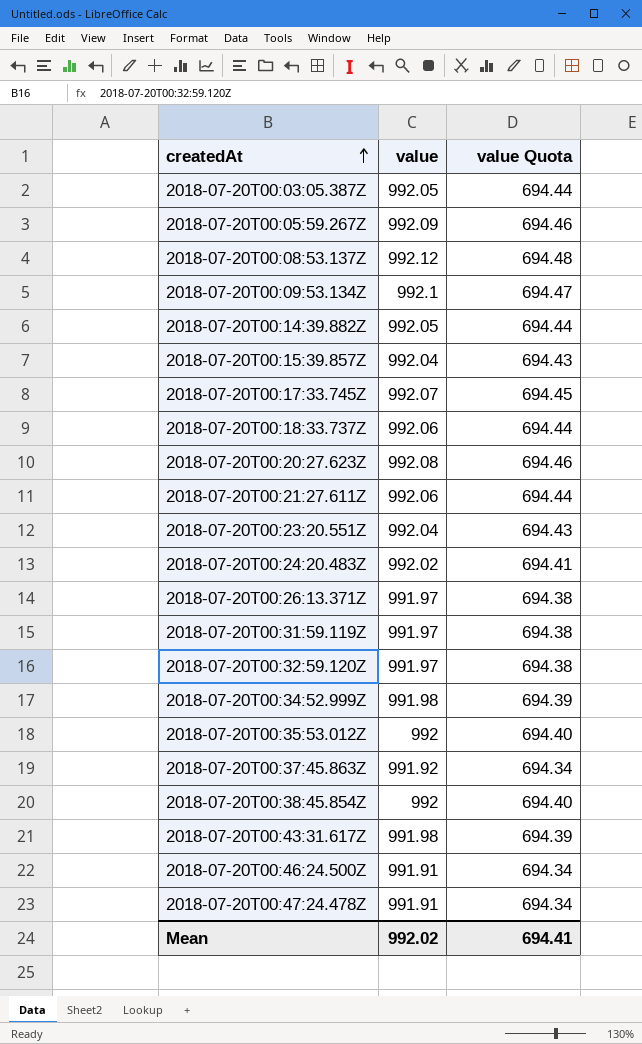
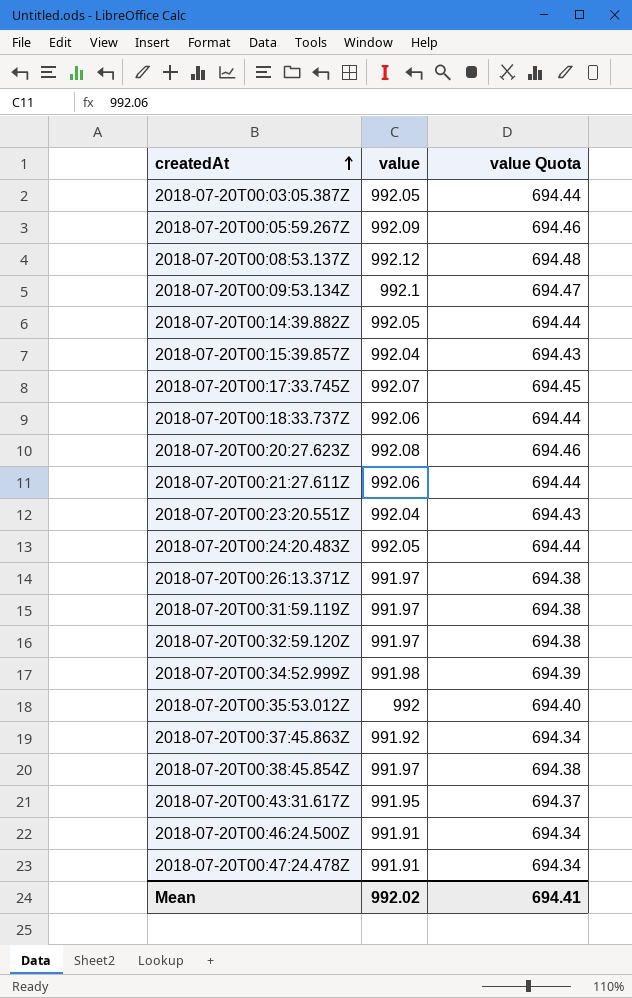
2018-07-20T00:24:20.483Z | value: 992.02 -> 992.05
2018-07-20T00:24:20.483Z | value Quota: 694.41 -> 694.44
2018-07-20T00:38:45.854Z | value: 992 -> 991.97
2018-07-20T00:38:45.854Z | value Quota: 694.40 -> 694.38
2018-07-20T00:43:31.617Z | value: 991.98 -> 991.95
2018-07-20T00:43:31.617Z | value Quota: 694.39 -> 694.37

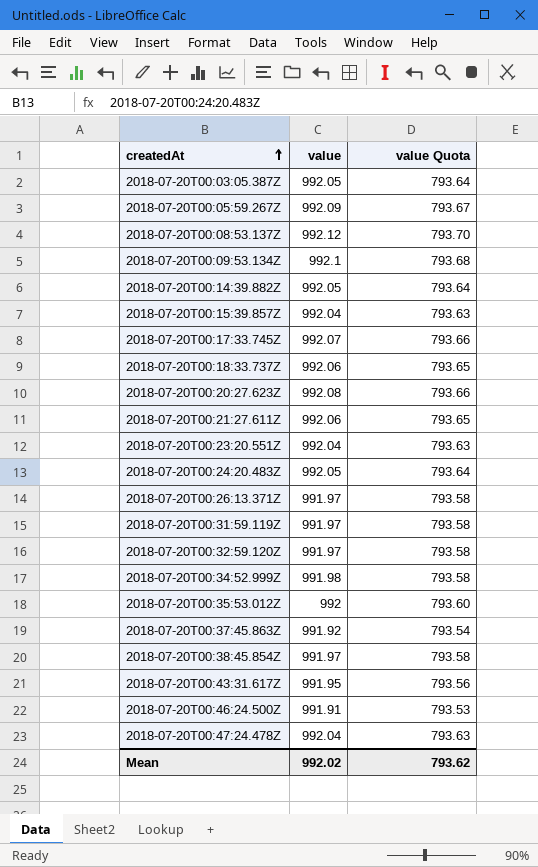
column value Quota | formula: [value] * 0.7 -> [value] * 0.8
2018-07-20T00:47:24.478Z | value: 991.91 -> 992.04
Mean | value Quota: 694.41 -> 793.62

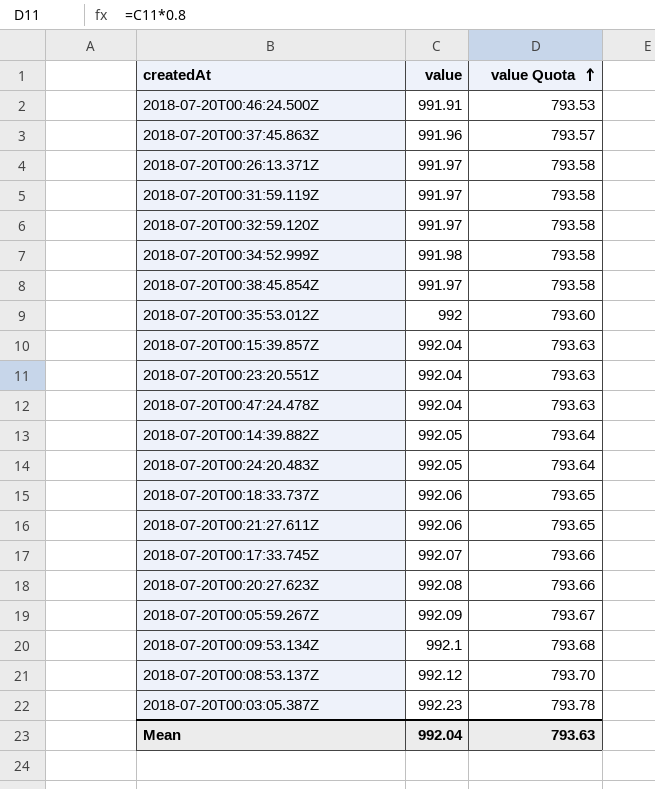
row order: createdAt ascending -> value Quota ascending
row 2018-07-20T00:43:31.617Z: 991.95 | 793.56 -> none
2018-07-20T00:37:45.863Z | value: 991.92 -> 991.96
2018-07-20T00:37:45.863Z | value Quota: 793.54 -> 793.57
2018-07-20T00:03:05.387Z | value: 992.05 -> 992.23
2018-07-20T00:03:05.387Z | value Quota: 793.64 -> 793.78
Mean | value: 992.02 -> 992.04
Mean | value Quota: 793.62 -> 793.63

